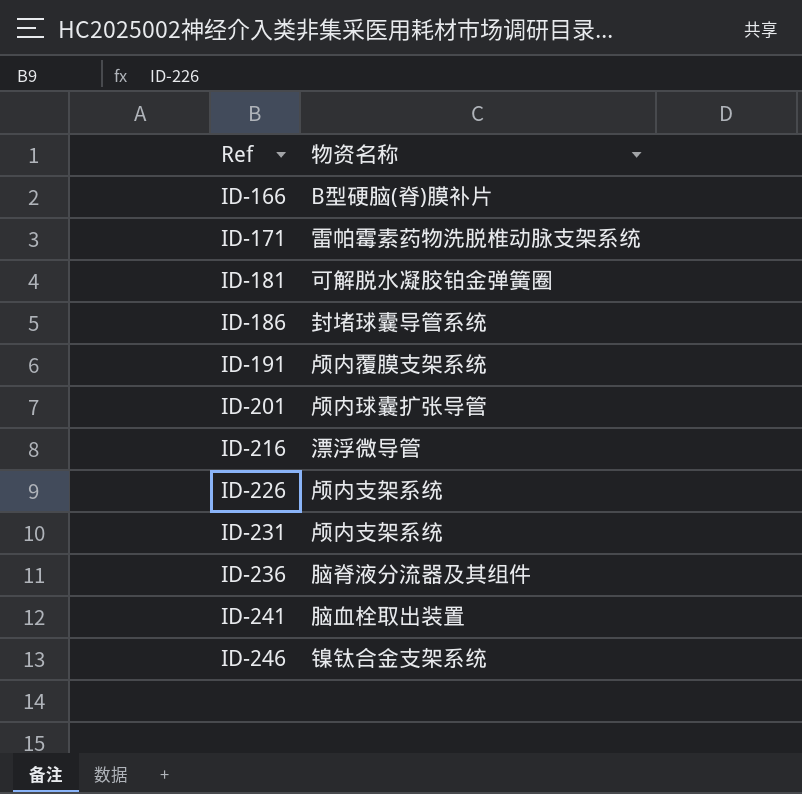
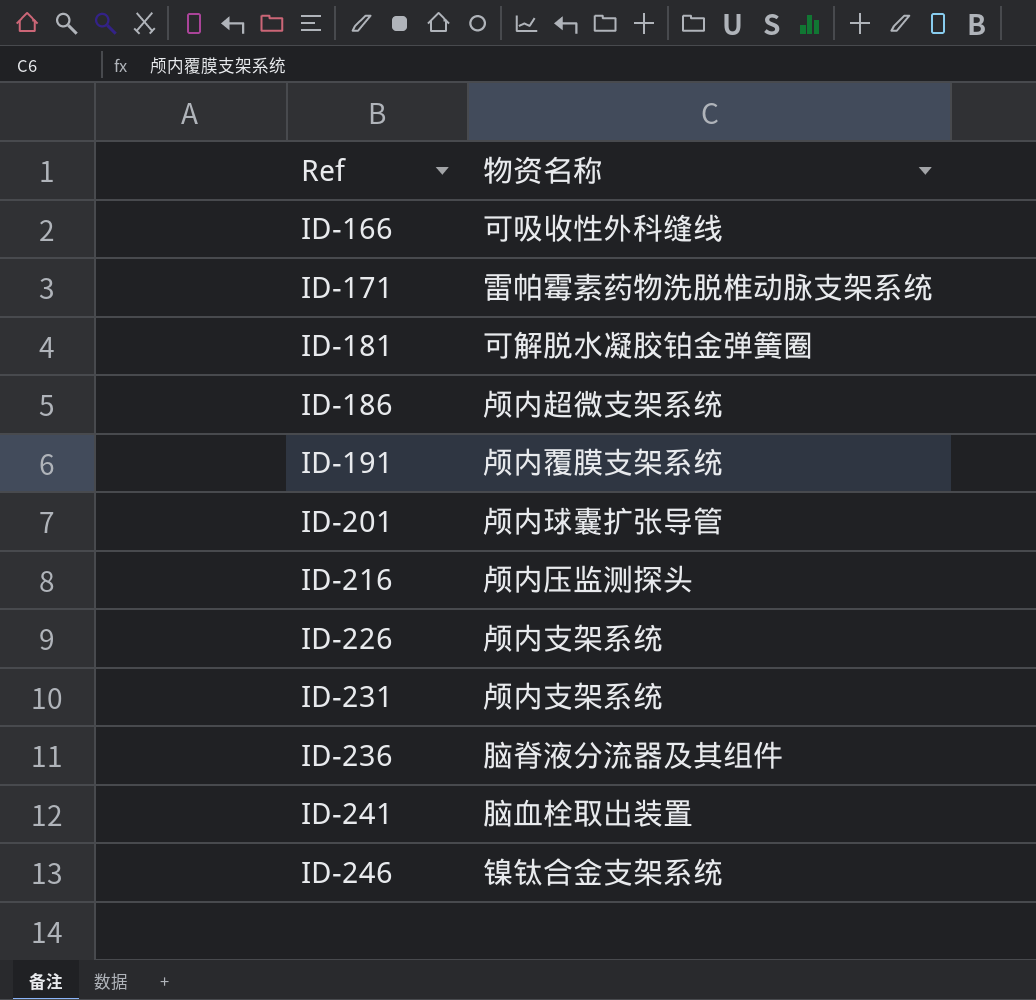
ID-166 | 物资名称: B型硬脑(脊)膜补片 -> 可吸收性外科缝线
ID-186 | 物资名称: 封堵球囊导管系统 -> 颅内超微支架系统
ID-216 | 物资名称: 漂浮微导管 -> 颅内压监测探头

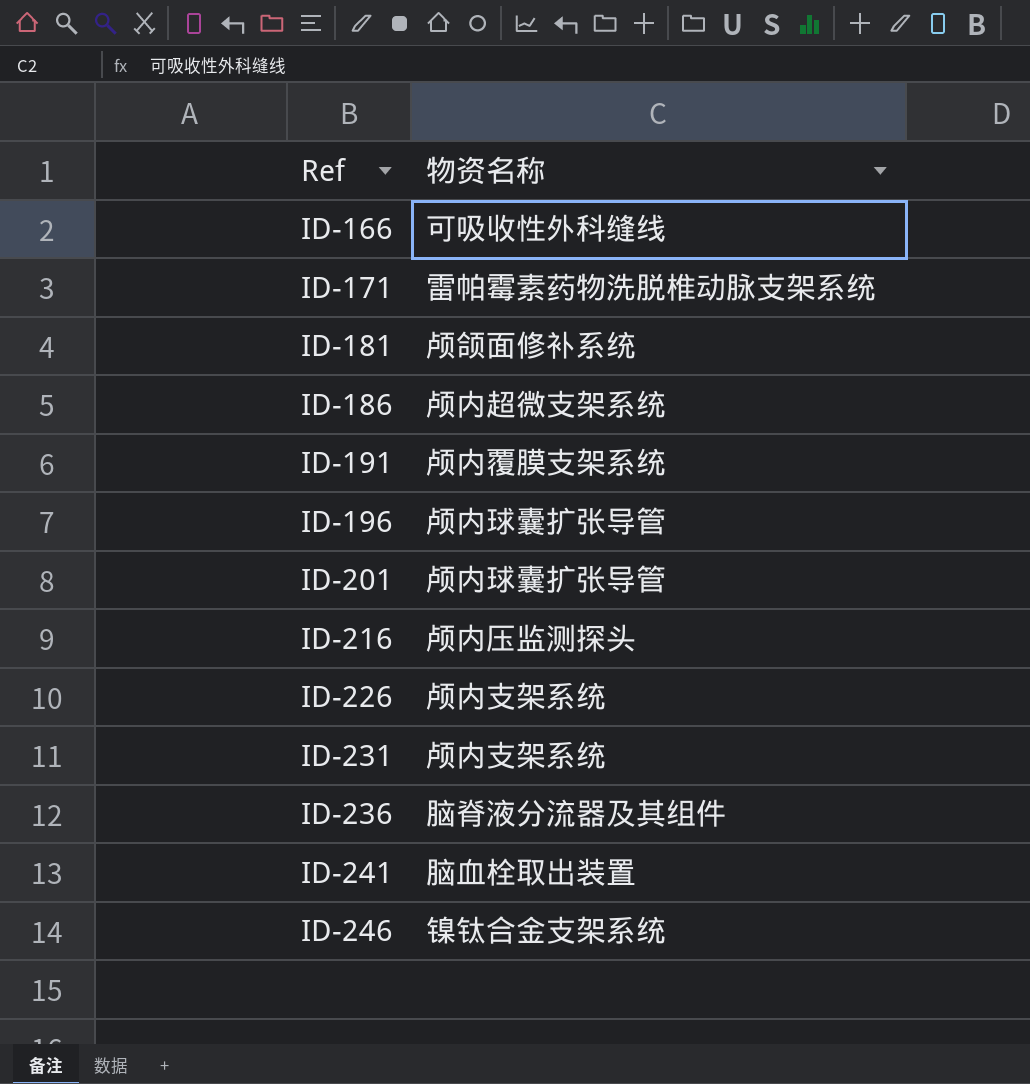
ID-181 | 物资名称: 可解脱水凝胶铂金弹簧圈 -> 颅颌面修补系统
row ID-196: none -> 颅内球囊扩张导管

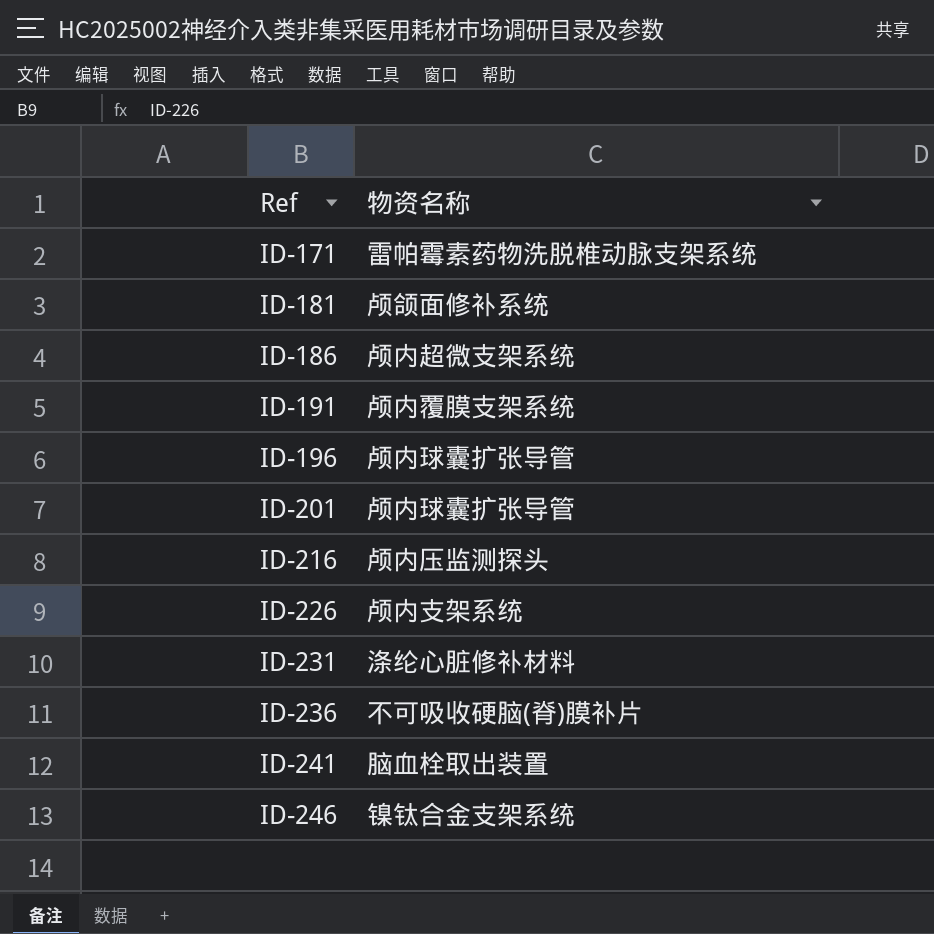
row ID-166: 可吸收性外科缝线 -> none
ID-231 | 物资名称: 颅内支架系统 -> 涤纶心脏修补材料
ID-236 | 物资名称: 脑脊液分流器及其组件 -> 不可吸收硬脑(脊)膜补片

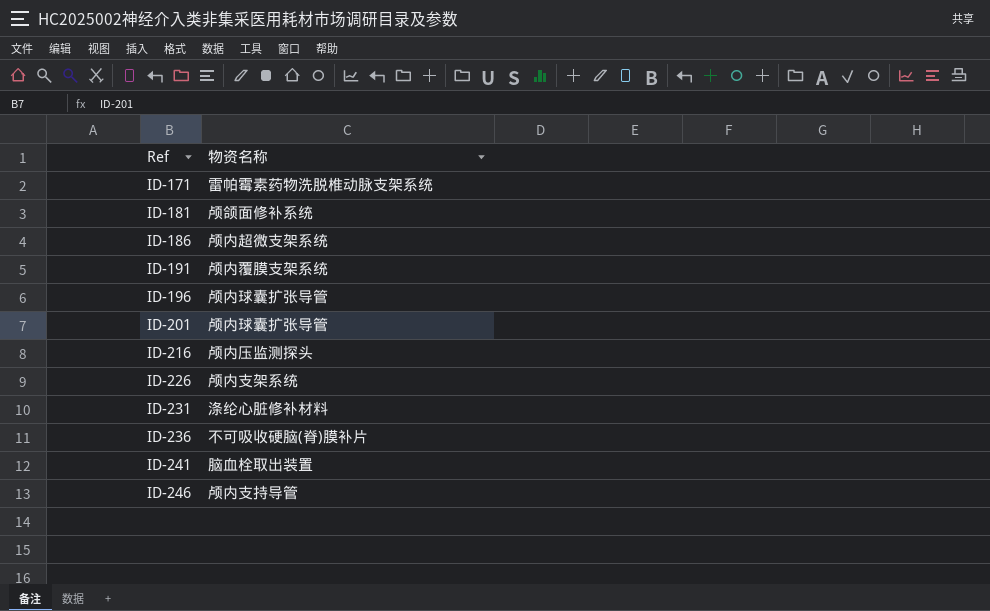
ID-246 | 物资名称: 镍钛合金支架系统 -> 颅内支持导管

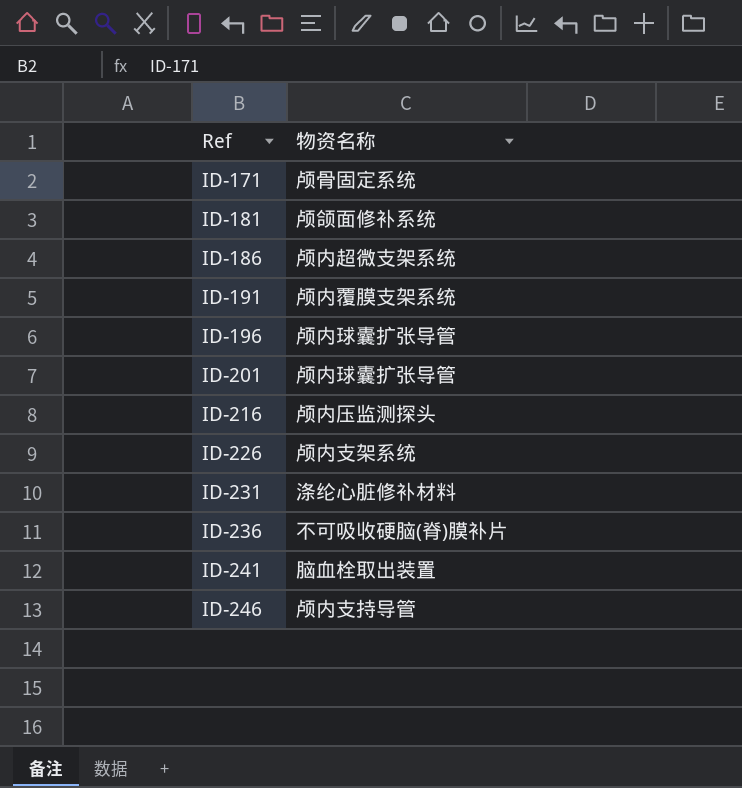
ID-171 | 物资名称: 雷帕霉素药物洗脱椎动脉支架系统 -> 颅骨固定系统

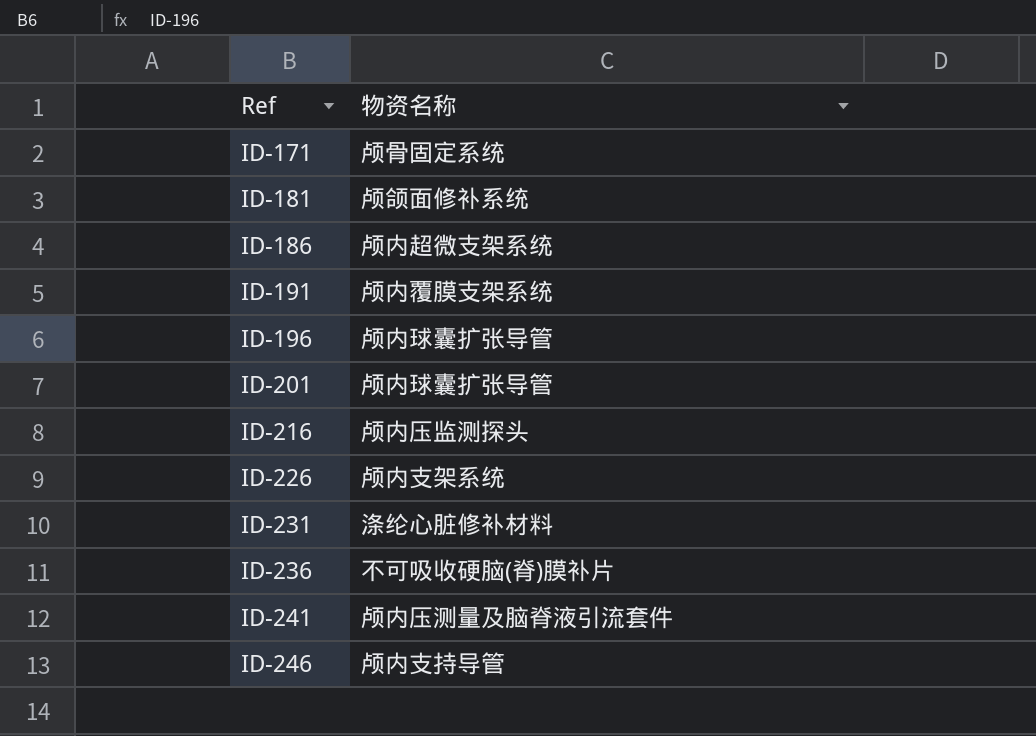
ID-241 | 物资名称: 脑血栓取出装置 -> 颅内压测量及脑脊液引流套件

